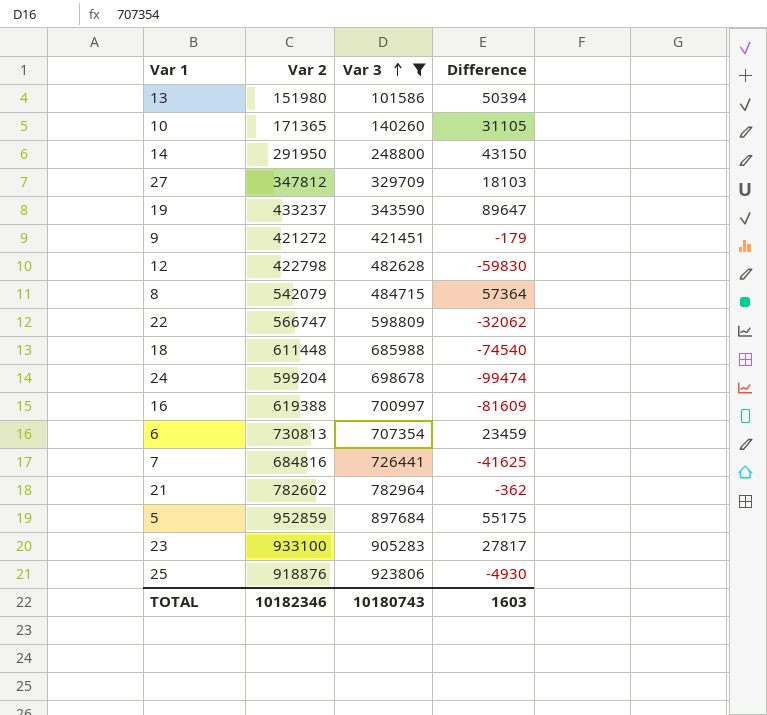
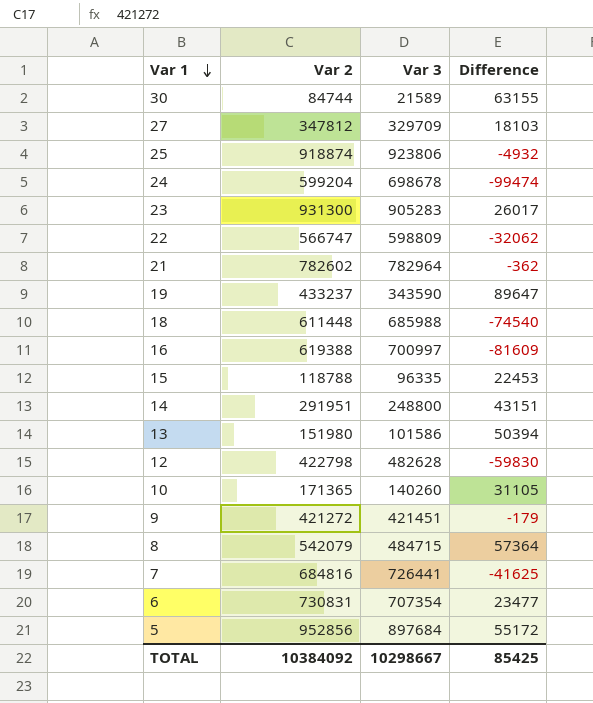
filter: Var 3 >= 101586 -> none
row order: Var 3 ascending -> Var 1 descending
25 | Var 2: 918876 -> 918874
25 | Difference: -4930 -> -4932
23 | Var 2: 933100 -> 931300
23 | Difference: 27817 -> 26017
14 | Var 2: 291950 -> 291951
14 | Difference: 43150 -> 43151
6 | Var 2: 730813 -> 730831
6 | Difference: 23459 -> 23477
5 | Var 2: 952859 -> 952856
5 | Difference: 55175 -> 55172
TOTAL | Var 2: 10182346 -> 10384092
TOTAL | Var 3: 10180743 -> 10298667
TOTAL | Difference: 1603 -> 85425

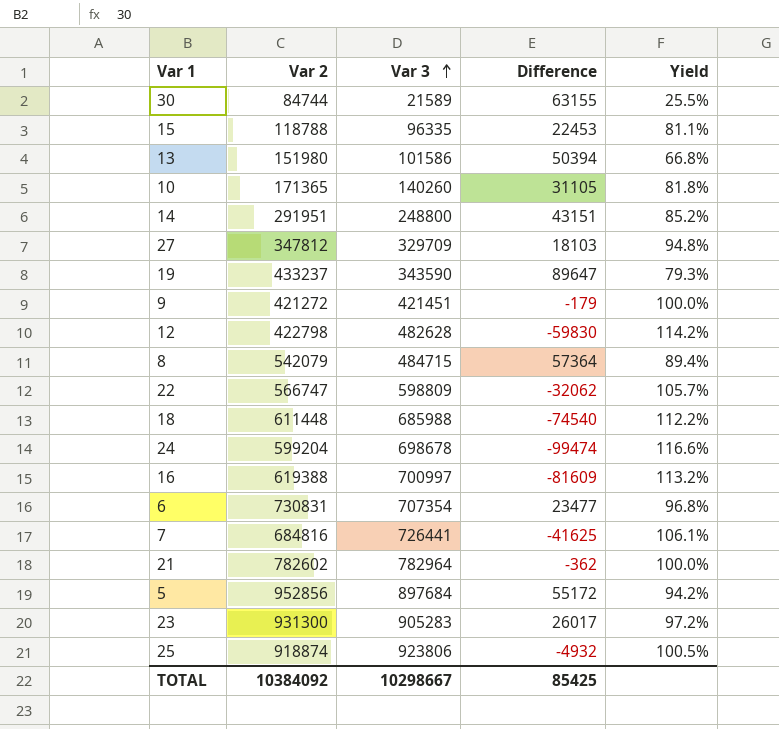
row order: Var 1 descending -> Var 3 ascending
column Yield | formula: none -> [Var 3] / [Var 2]

